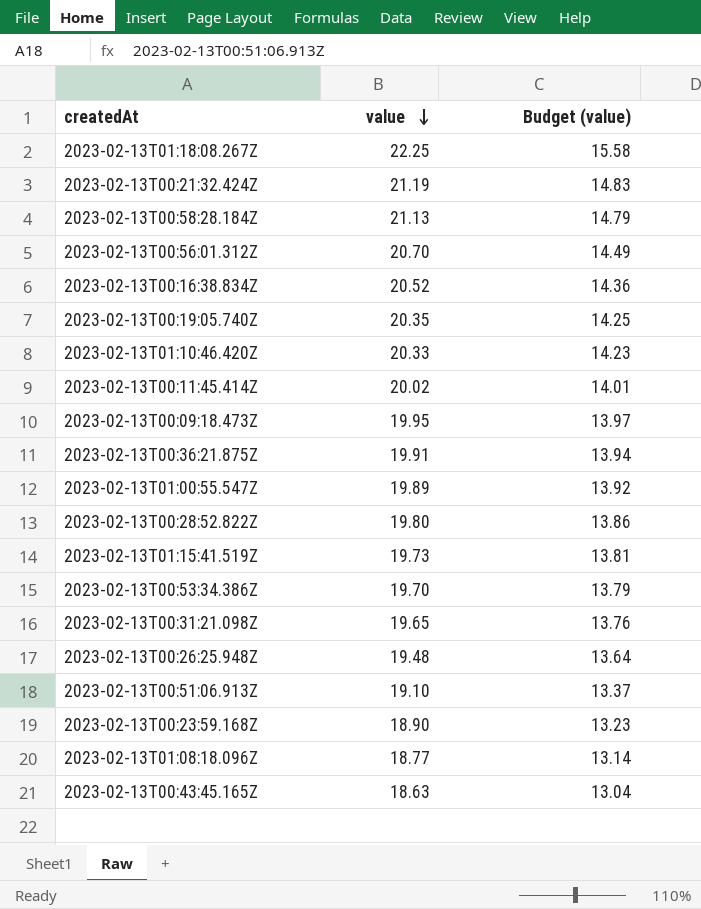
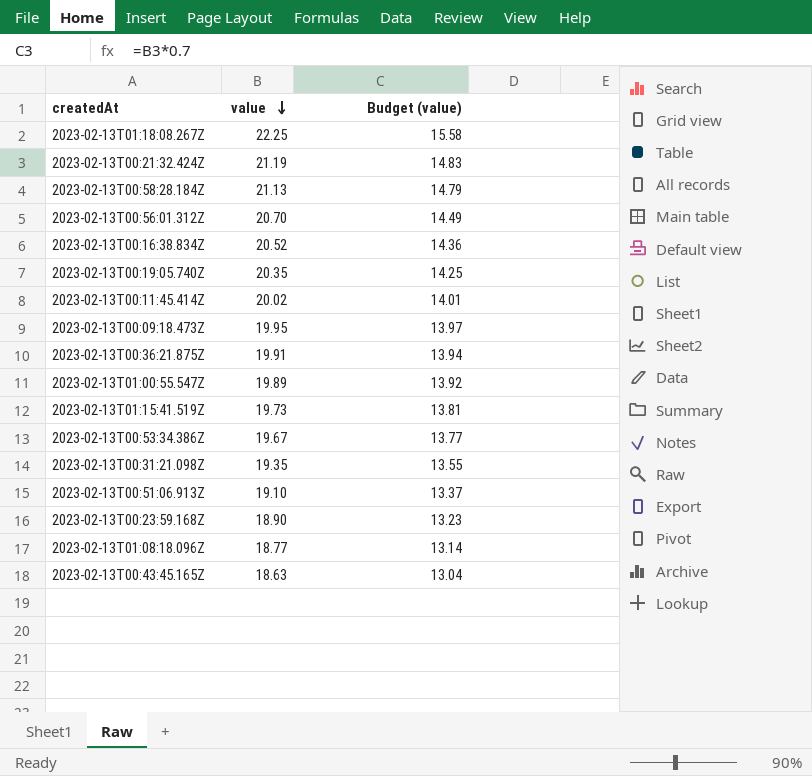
row 2023-02-13T01:10:46.420Z: 20.33 | 14.23 -> none
row 2023-02-13T00:28:52.822Z: 19.80 | 13.86 -> none
row 2023-02-13T00:26:25.948Z: 19.48 | 13.64 -> none
2023-02-13T00:53:34.386Z | value: 19.70 -> 19.67
2023-02-13T00:53:34.386Z | Budget (value): 13.79 -> 13.77
2023-02-13T00:31:21.098Z | value: 19.65 -> 19.35
2023-02-13T00:31:21.098Z | Budget (value): 13.76 -> 13.55

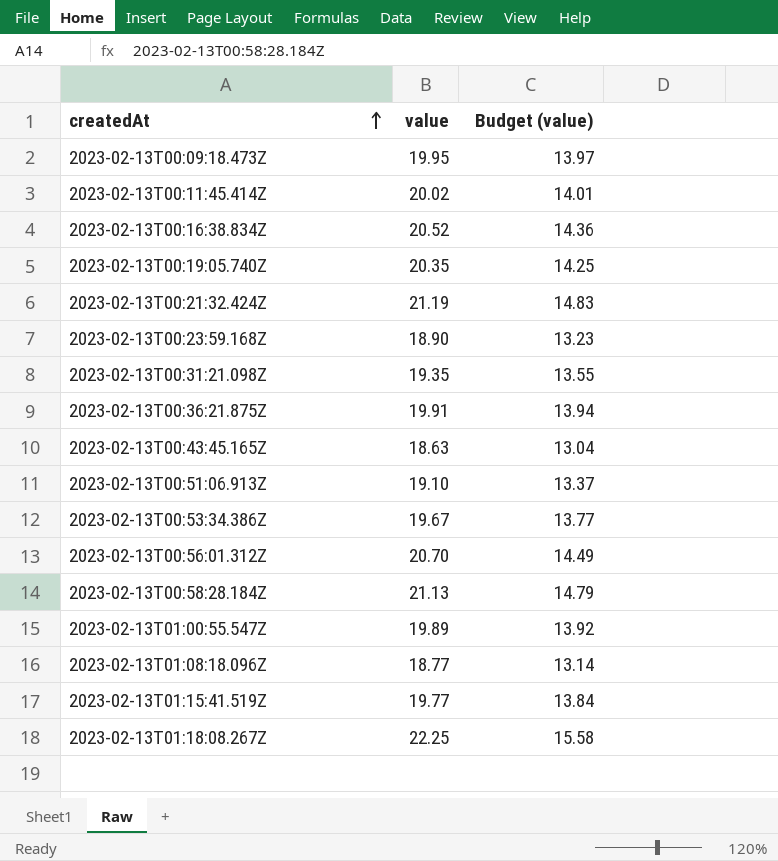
row order: value descending -> createdAt ascending
2023-02-13T01:15:41.519Z | value: 19.73 -> 19.77
2023-02-13T01:15:41.519Z | Budget (value): 13.81 -> 13.84

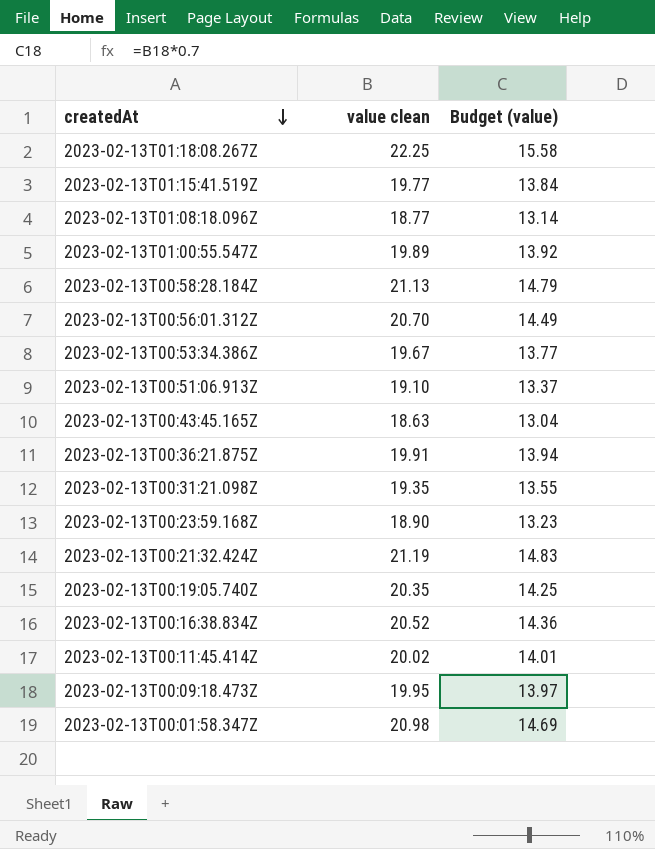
row order: createdAt ascending -> createdAt descending
column name: value -> value clean
row 2023-02-13T00:01:58.347Z: none -> 20.98 | 14.69

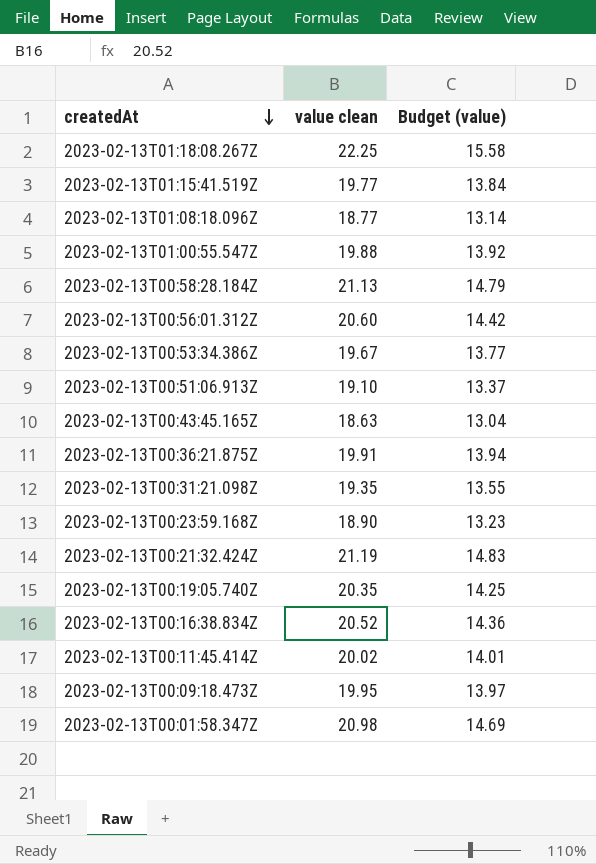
2023-02-13T01:00:55.547Z | value clean: 19.89 -> 19.88
2023-02-13T00:56:01.312Z | value clean: 20.70 -> 20.60
2023-02-13T00:56:01.312Z | Budget (value): 14.49 -> 14.42

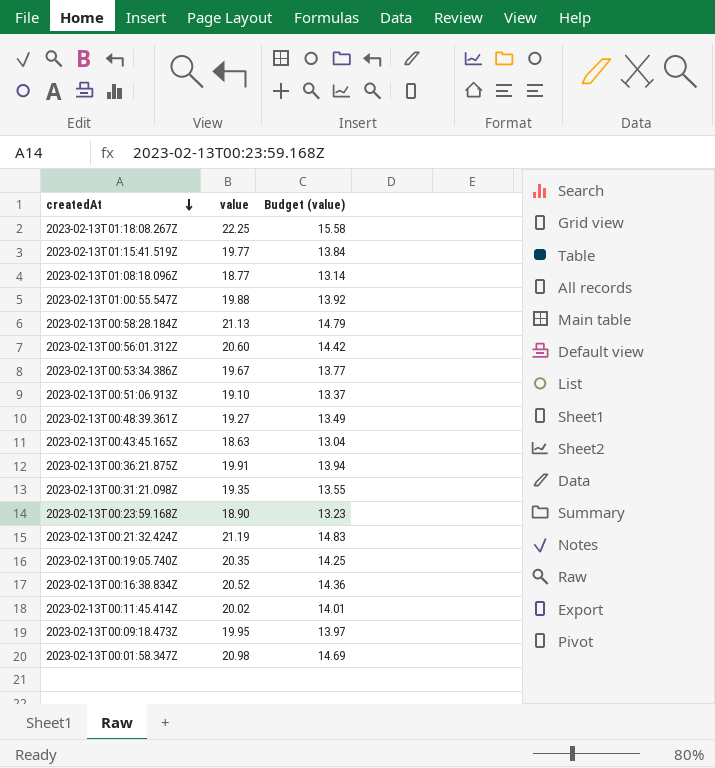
column name: value clean -> value
row 2023-02-13T00:48:39.361Z: none -> 19.27 | 13.49

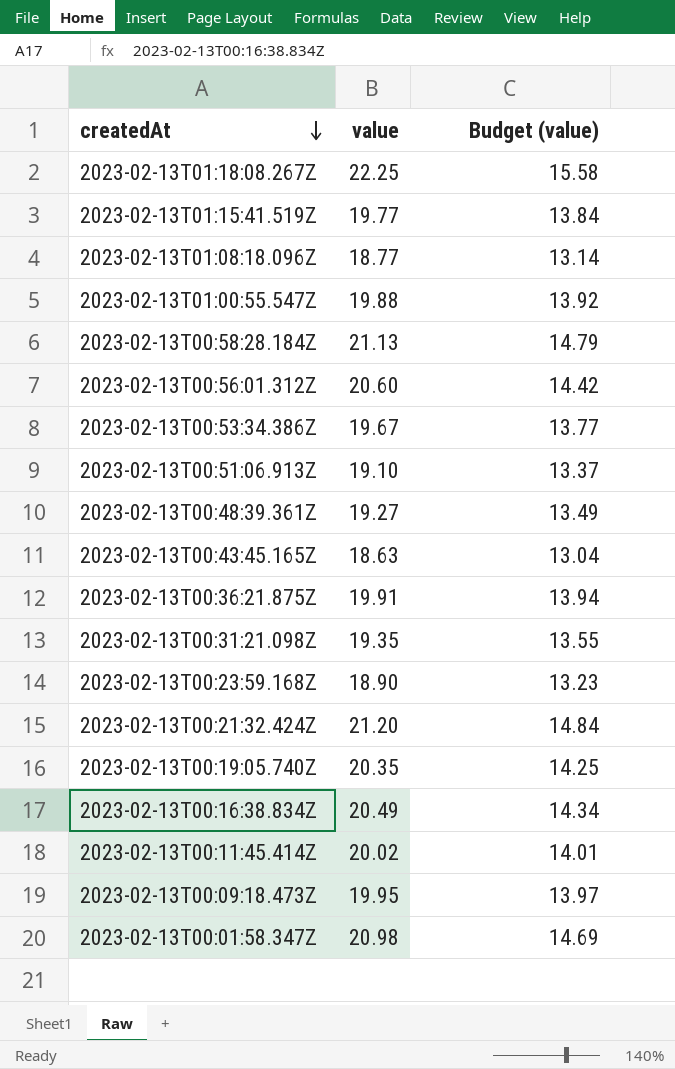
2023-02-13T00:21:32.424Z | value: 21.19 -> 21.20
2023-02-13T00:21:32.424Z | Budget (value): 14.83 -> 14.84
2023-02-13T00:16:38.834Z | value: 20.52 -> 20.49
2023-02-13T00:16:38.834Z | Budget (value): 14.36 -> 14.34

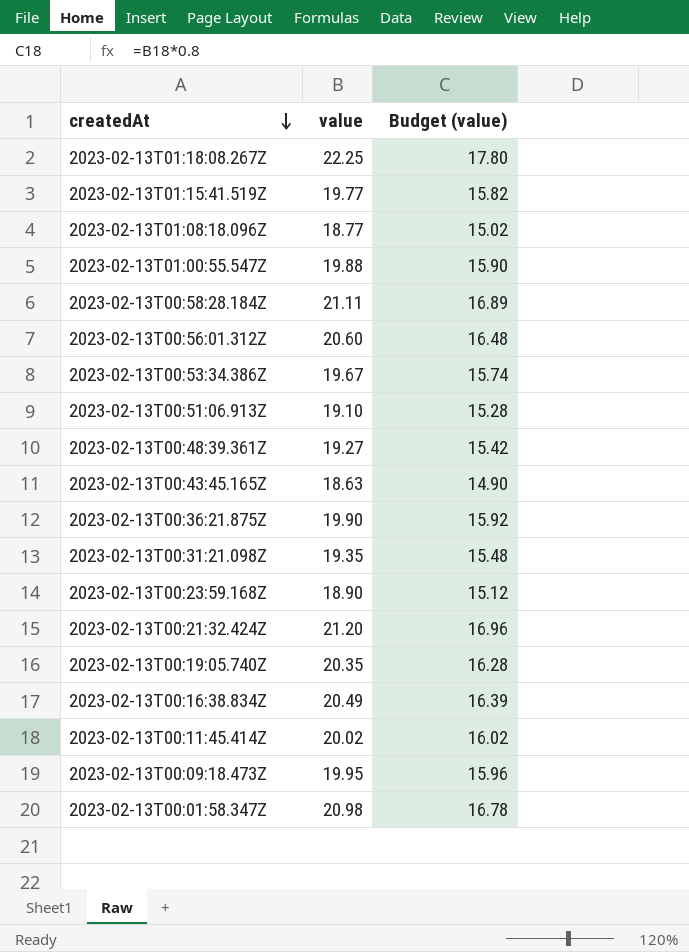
column Budget (value) | formula: [value] * 0.7 -> [value] * 0.8
2023-02-13T00:58:28.184Z | value: 21.13 -> 21.11
2023-02-13T00:36:21.875Z | value: 19.91 -> 19.90

